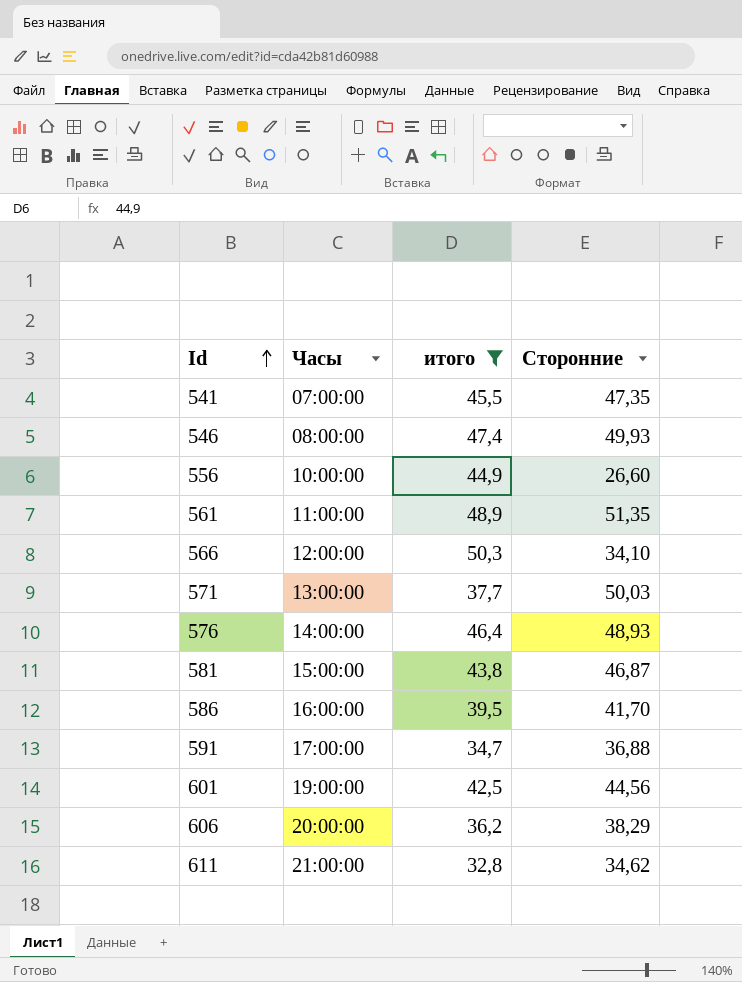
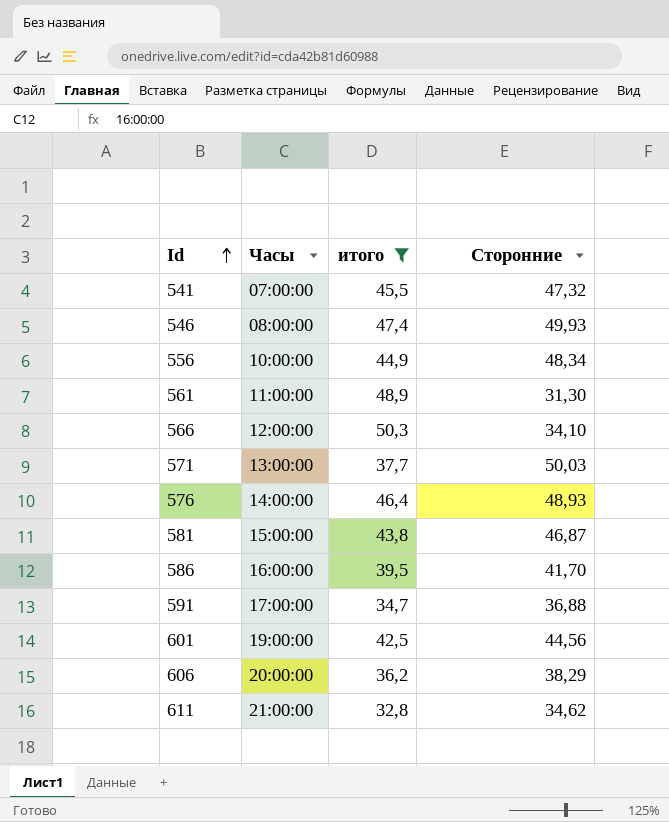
541 | Сторонние: 47,35 -> 47,32
556 | Сторонние: 26,60 -> 48,34
561 | Сторонние: 51,35 -> 31,30

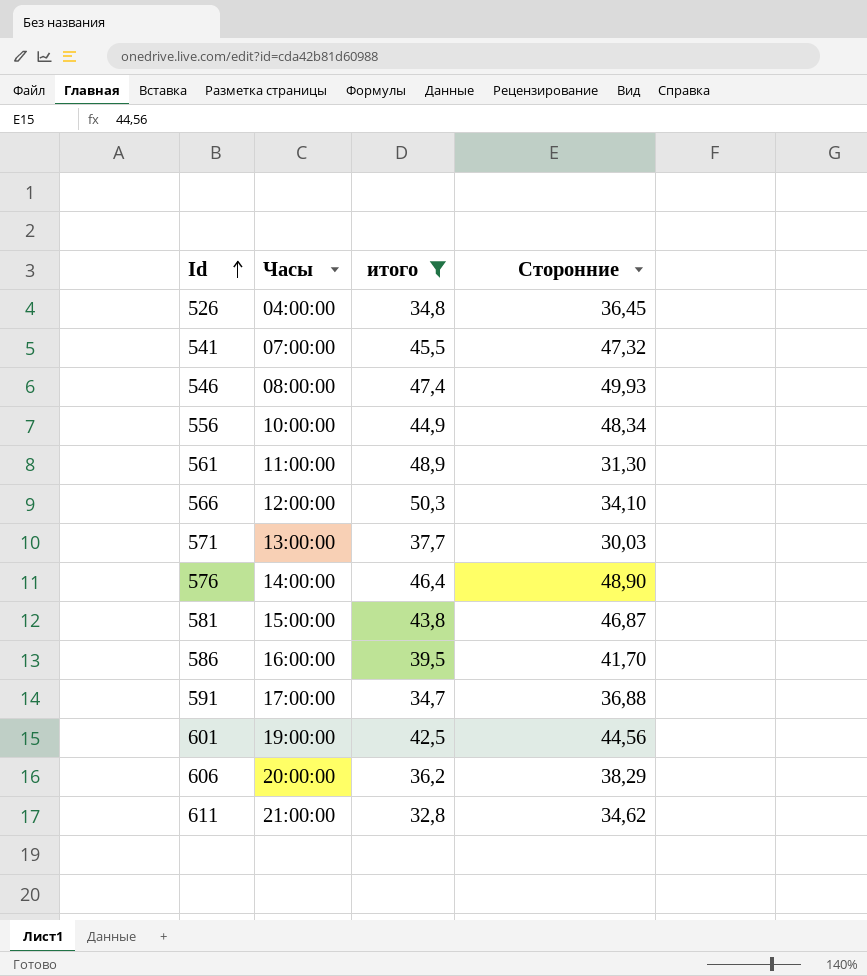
row 526: none -> 04:00:00 | 34,8 | 36,45
571 | Сторонние: 50,03 -> 30,03
576 | Сторонние: 48,93 -> 48,90

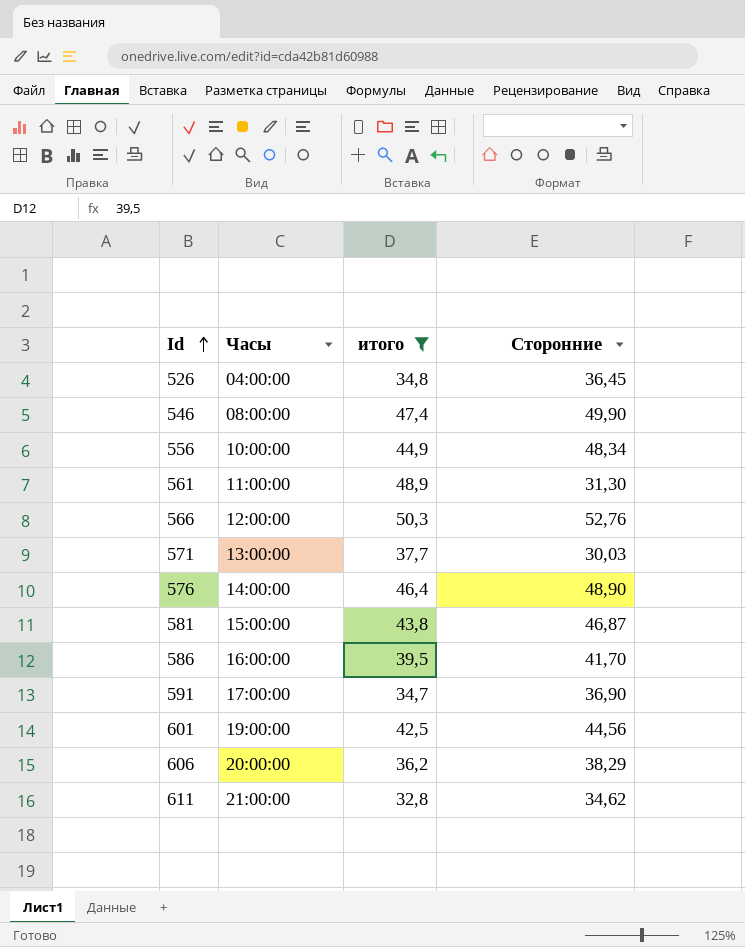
row 541: 07:00:00 | 45,5 | 47,32 -> none
546 | Сторонние: 49,93 -> 49,90
566 | Сторонние: 34,10 -> 52,76
591 | Сторонние: 36,88 -> 36,90

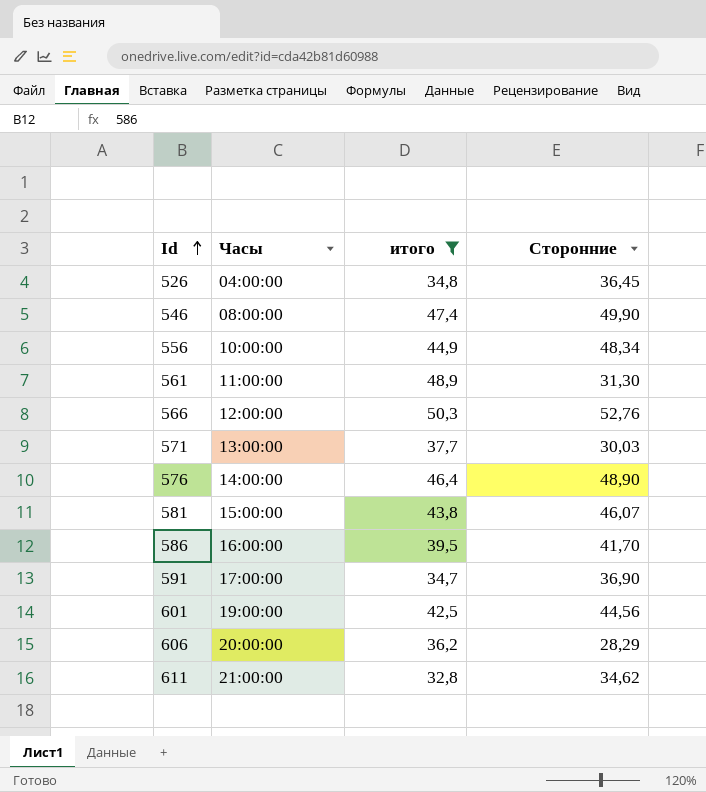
581 | Сторонние: 46,87 -> 46,07
606 | Сторонние: 38,29 -> 28,29

